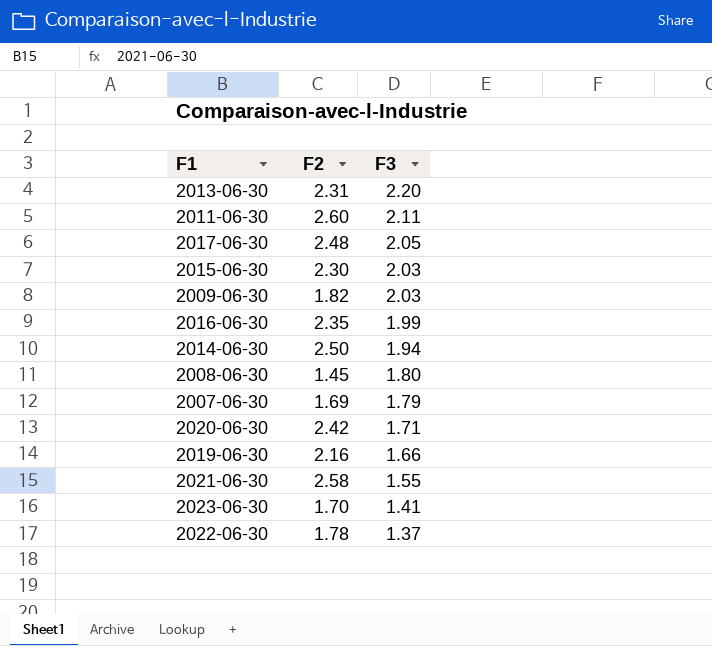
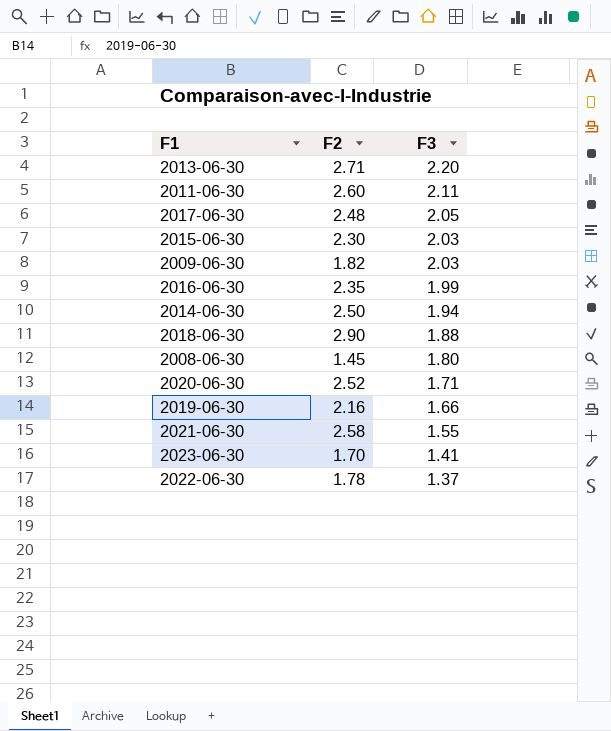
row 2007-06-30: 1.69 | 1.79 -> none
2013-06-30 | F2: 2.31 -> 2.71
row 2018-06-30: none -> 2.90 | 1.88
2020-06-30 | F2: 2.42 -> 2.52

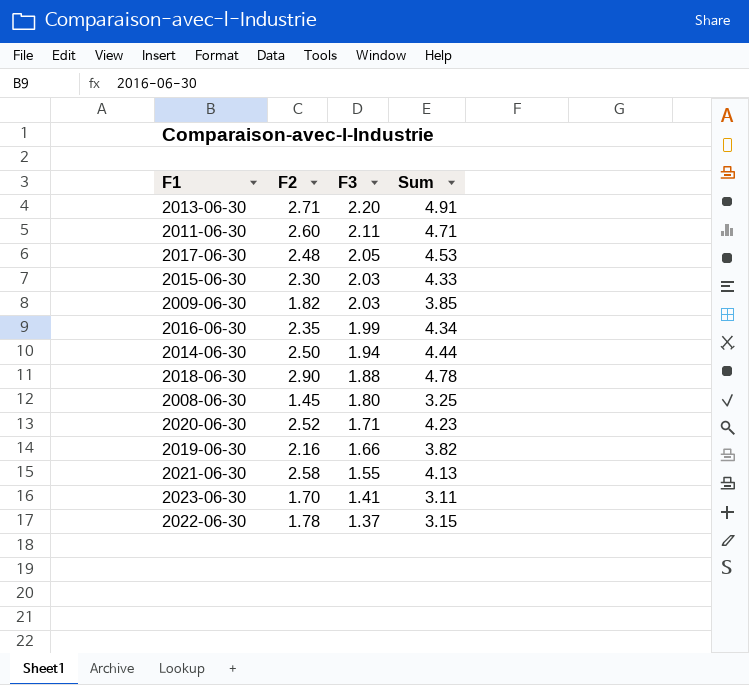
column Sum | formula: none -> [F2] + [F3]

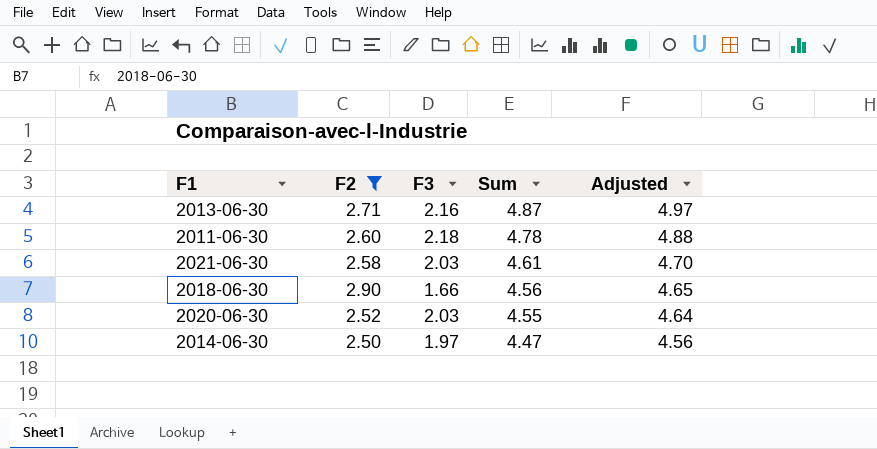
filter: none -> F2 >= 2.50
row order: F3 descending -> Sum descending
column Adjusted | formula: none -> [Sum] * 1.02
2013-06-30 | F3: 2.20 -> 2.16
2013-06-30 | Sum: 4.91 -> 4.87
2011-06-30 | F3: 2.11 -> 2.18
2011-06-30 | Sum: 4.71 -> 4.78
2021-06-30 | F3: 1.55 -> 2.03
2021-06-30 | Sum: 4.13 -> 4.61
2018-06-30 | F3: 1.88 -> 1.66
2018-06-30 | Sum: 4.78 -> 4.56
2020-06-30 | F3: 1.71 -> 2.03
2020-06-30 | Sum: 4.23 -> 4.55
2014-06-30 | F3: 1.94 -> 1.97
2014-06-30 | Sum: 4.44 -> 4.47

